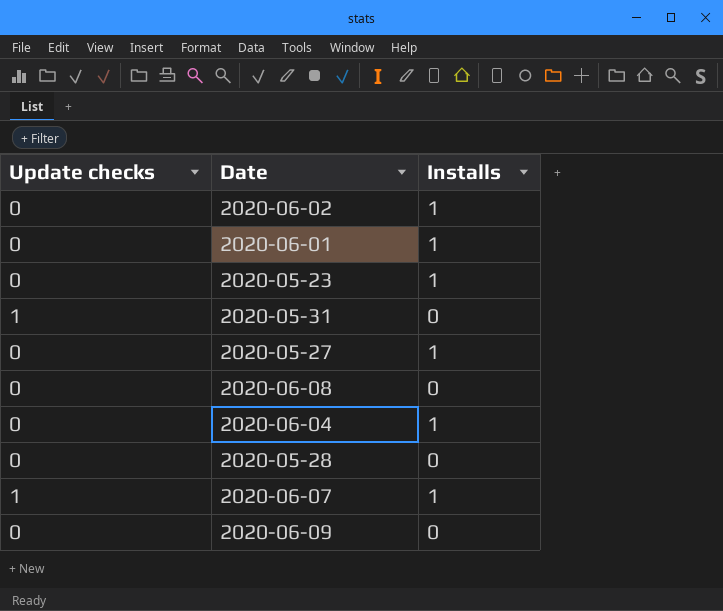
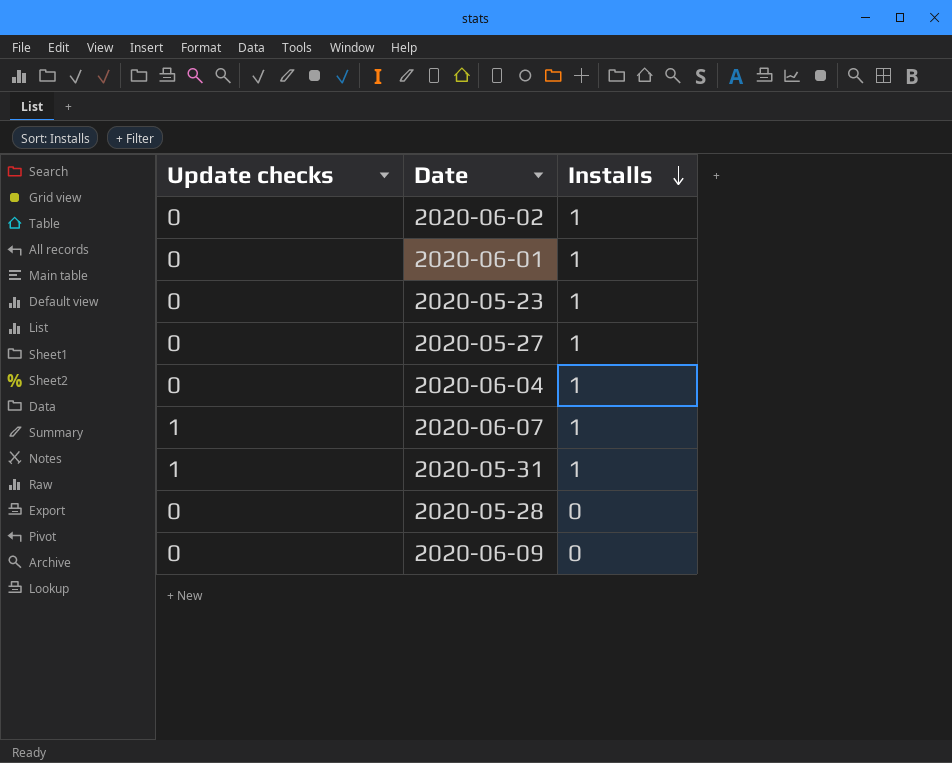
row order: none -> Installs descending
row 2020-06-08: 0 | 0 -> none
2020-05-31 | Installs: 0 -> 1

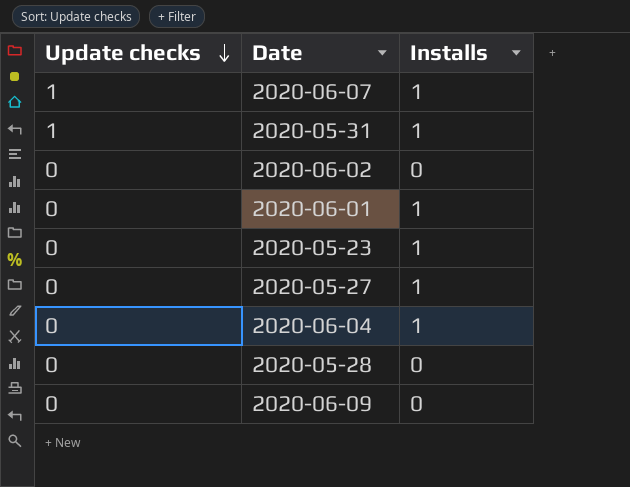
row order: Installs descending -> Update checks descending
2020-06-02 | Installs: 1 -> 0

